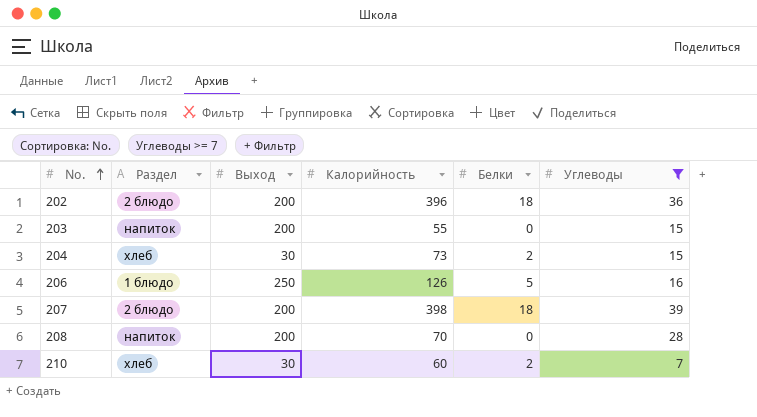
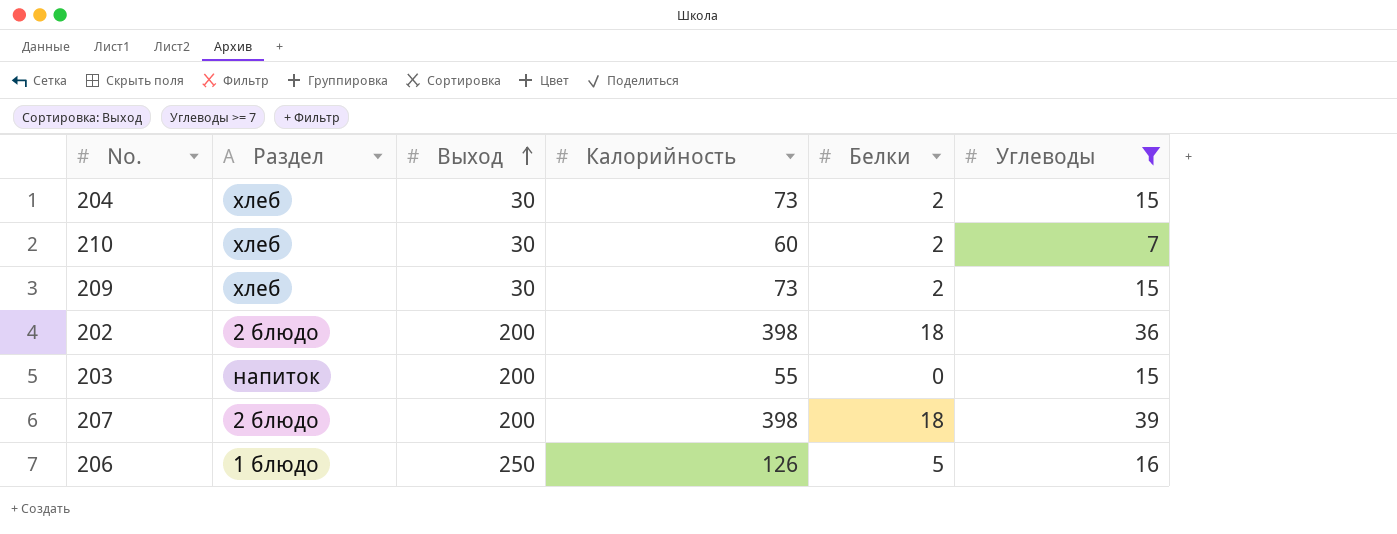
row order: No. ascending -> Выход ascending
row 208: напиток | 200 | 70 | 0 | 28 -> none
row 209: none -> хлеб | 30 | 73 | 2 | 15
202 | Калорийность: 396 -> 398

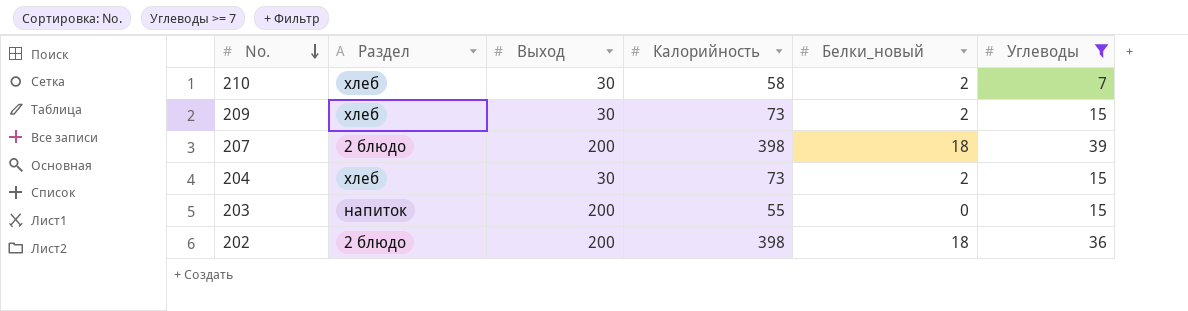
row order: Выход ascending -> No. descending
column name: Белки -> Белки_новый
row 206: 1 блюдо | 250 | 126 | 5 | 16 -> none
210 | Калорийность: 60 -> 58

